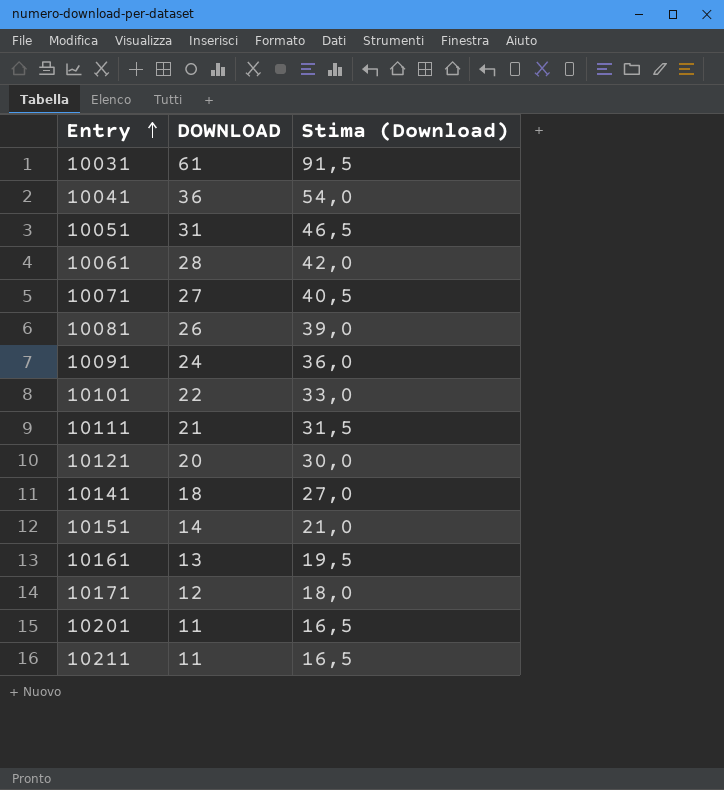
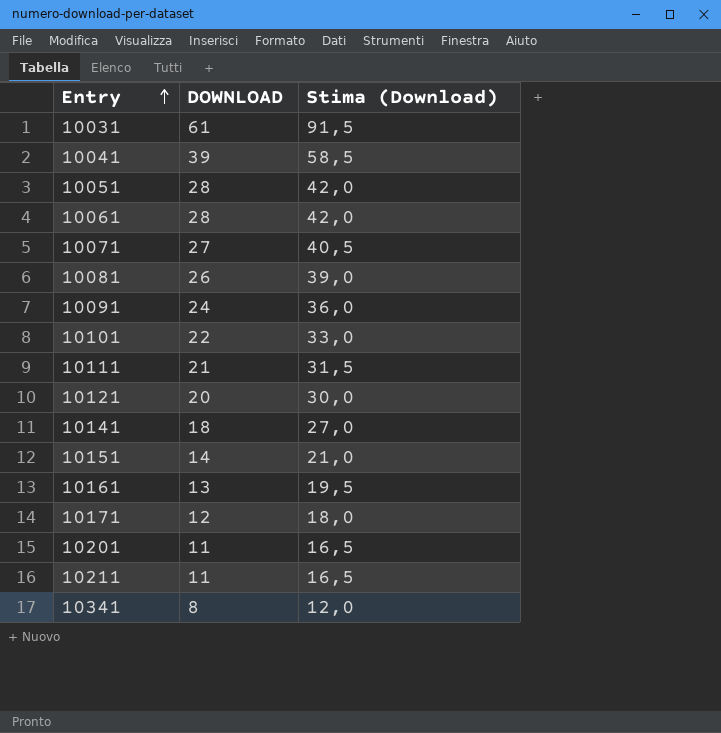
10041 | DOWNLOAD: 36 -> 39
10041 | Stima (Download): 54,0 -> 58,5
10051 | DOWNLOAD: 31 -> 28
10051 | Stima (Download): 46,5 -> 42,0
row 10341: none -> 8 | 12,0

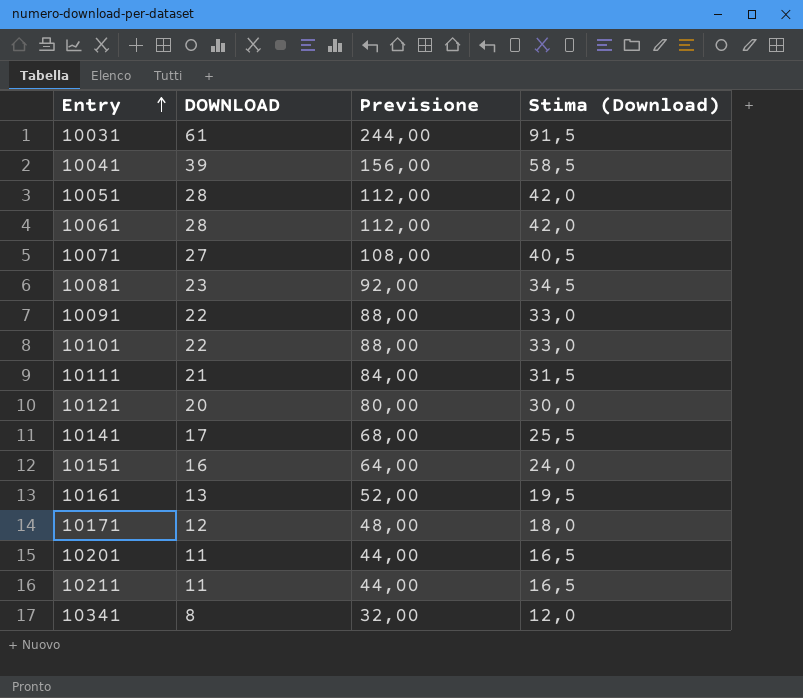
column Previsione | formula: none -> [DOWNLOAD] * 4
10081 | DOWNLOAD: 26 -> 23
10081 | Stima (Download): 39,0 -> 34,5
10091 | DOWNLOAD: 24 -> 22
10091 | Stima (Download): 36,0 -> 33,0
10141 | DOWNLOAD: 18 -> 17
10141 | Stima (Download): 27,0 -> 25,5
10151 | DOWNLOAD: 14 -> 16
10151 | Stima (Download): 21,0 -> 24,0

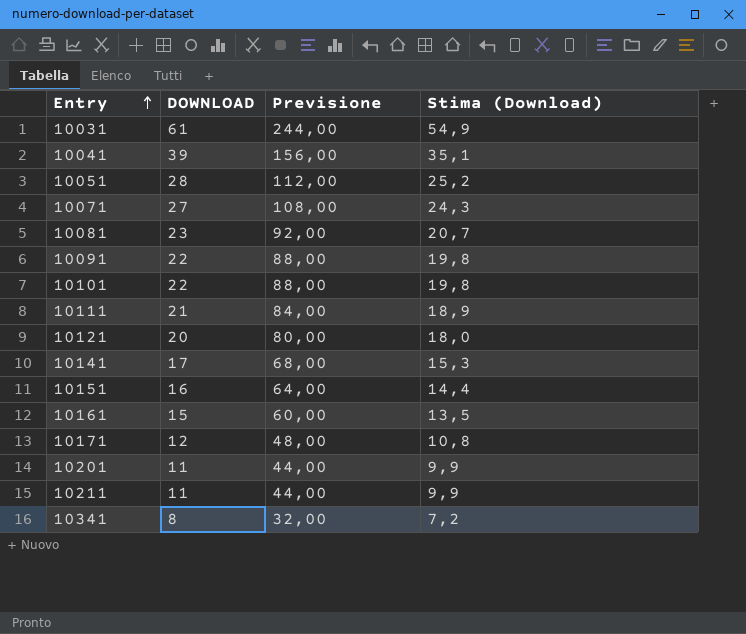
column Stima (Download) | formula: [DOWNLOAD] * 1,5 -> [DOWNLOAD] * 0,9
row 10061: 28 | 112,00 | 42,0 -> none
10161 | DOWNLOAD: 13 -> 15
10161 | Previsione: 52,00 -> 60,00

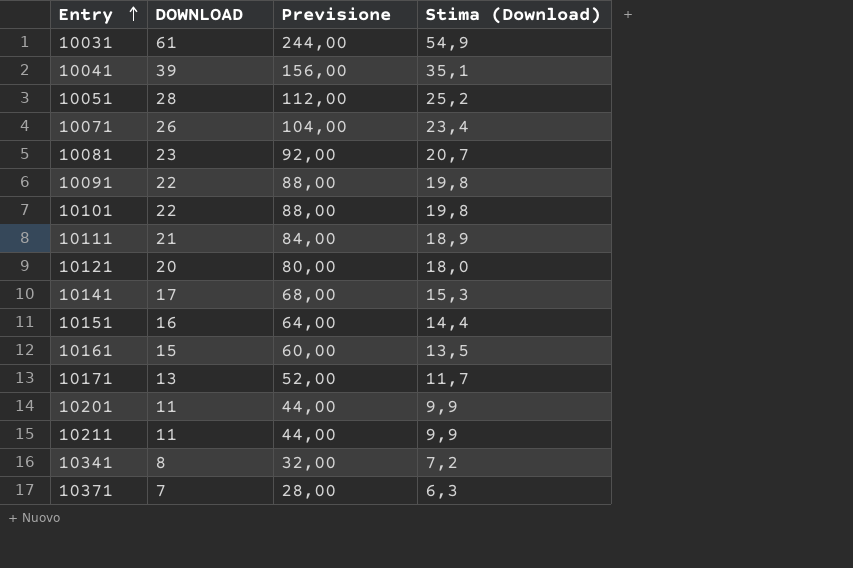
10071 | DOWNLOAD: 27 -> 26
10071 | Previsione: 108,00 -> 104,00
10071 | Stima (Download): 24,3 -> 23,4
10171 | DOWNLOAD: 12 -> 13
10171 | Previsione: 48,00 -> 52,00
10171 | Stima (Download): 10,8 -> 11,7
row 10371: none -> 7 | 28,00 | 6,3

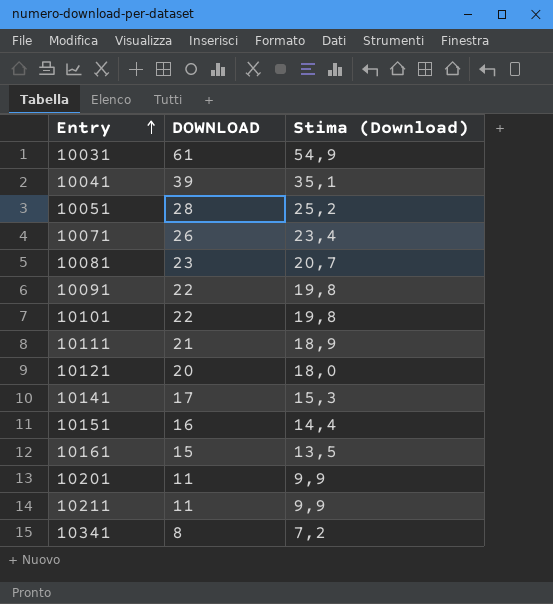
column Previsione | formula: [DOWNLOAD] * 4 -> none
row 10171: 13 | 52,00 | 11,7 -> none
row 10371: 7 | 28,00 | 6,3 -> none

